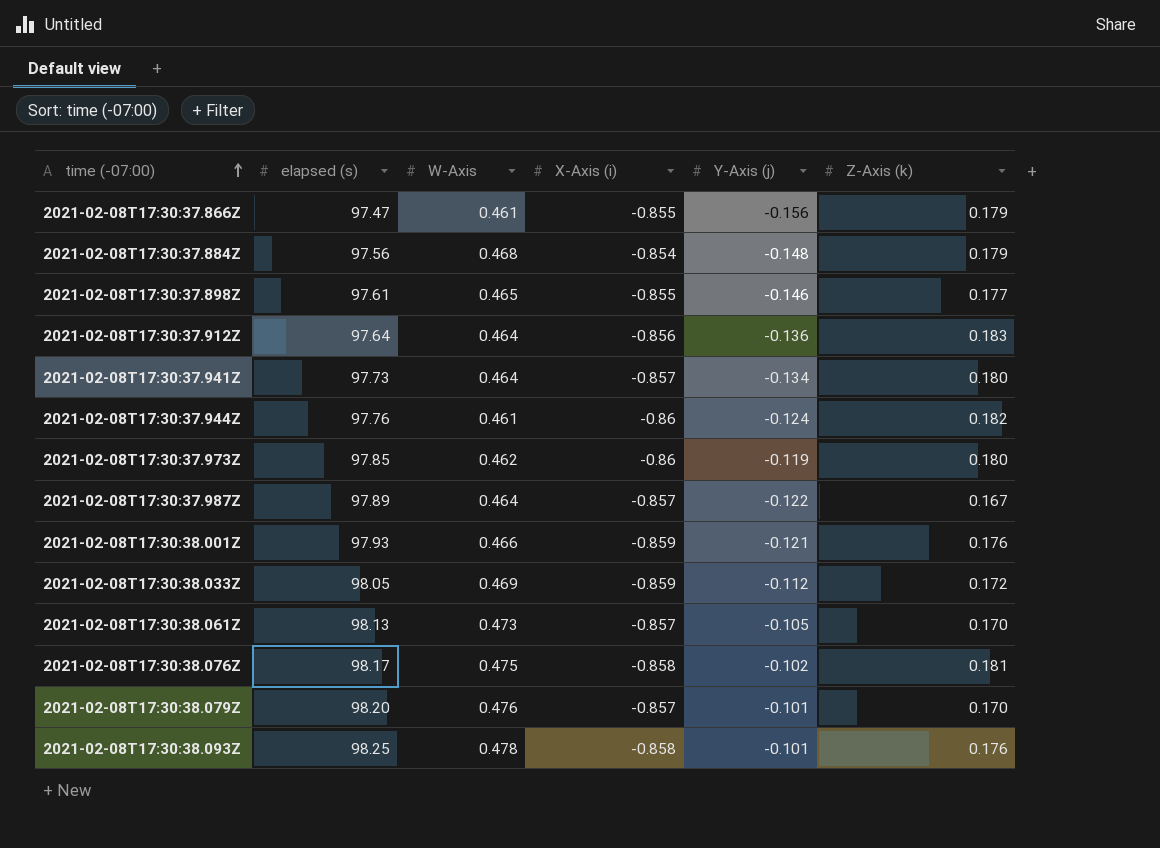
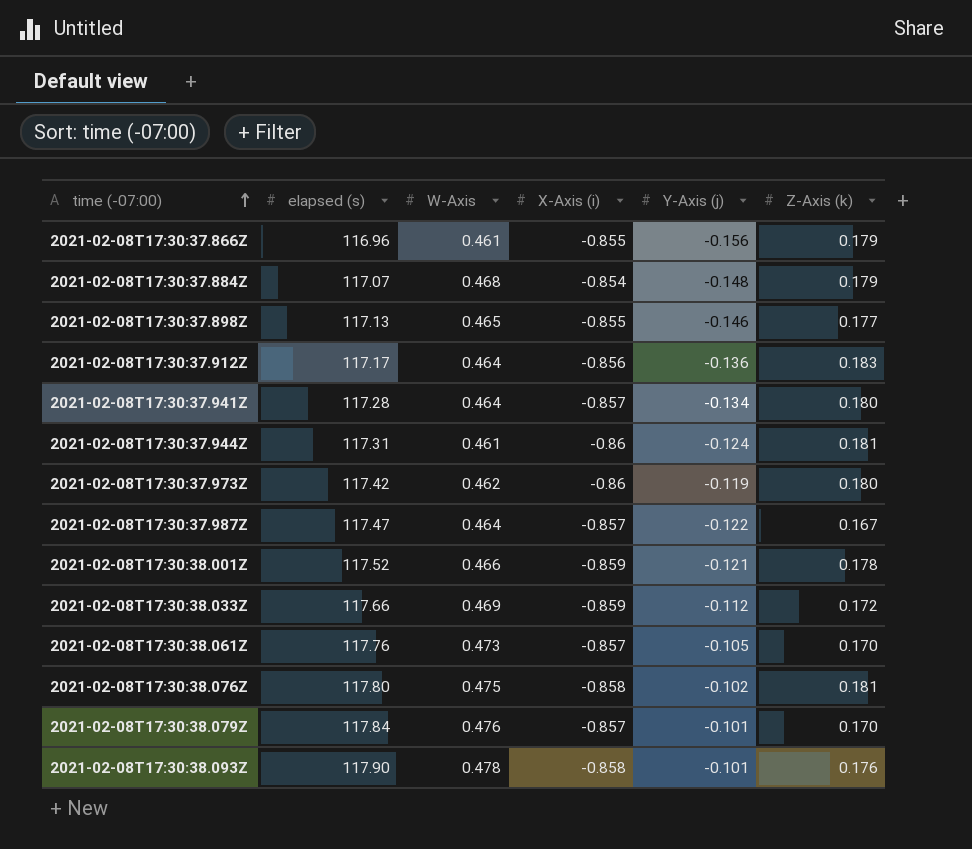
2021-02-08T17:30:37.866Z | elapsed (s): 97.47 -> 116.96
2021-02-08T17:30:37.884Z | elapsed (s): 97.56 -> 117.07
2021-02-08T17:30:37.898Z | elapsed (s): 97.61 -> 117.13
2021-02-08T17:30:37.912Z | elapsed (s): 97.64 -> 117.17
2021-02-08T17:30:37.941Z | elapsed (s): 97.73 -> 117.28
2021-02-08T17:30:37.944Z | elapsed (s): 97.76 -> 117.31
2021-02-08T17:30:37.944Z | Z-Axis (k): 0.182 -> 0.181
2021-02-08T17:30:37.973Z | elapsed (s): 97.85 -> 117.42
2021-02-08T17:30:37.987Z | elapsed (s): 97.89 -> 117.47
2021-02-08T17:30:38.001Z | elapsed (s): 97.93 -> 117.52
2021-02-08T17:30:38.001Z | Z-Axis (k): 0.176 -> 0.178
2021-02-08T17:30:38.033Z | elapsed (s): 98.05 -> 117.66
2021-02-08T17:30:38.061Z | elapsed (s): 98.13 -> 117.76
2021-02-08T17:30:38.076Z | elapsed (s): 98.17 -> 117.80
2021-02-08T17:30:38.079Z | elapsed (s): 98.20 -> 117.84
2021-02-08T17:30:38.093Z | elapsed (s): 98.25 -> 117.90

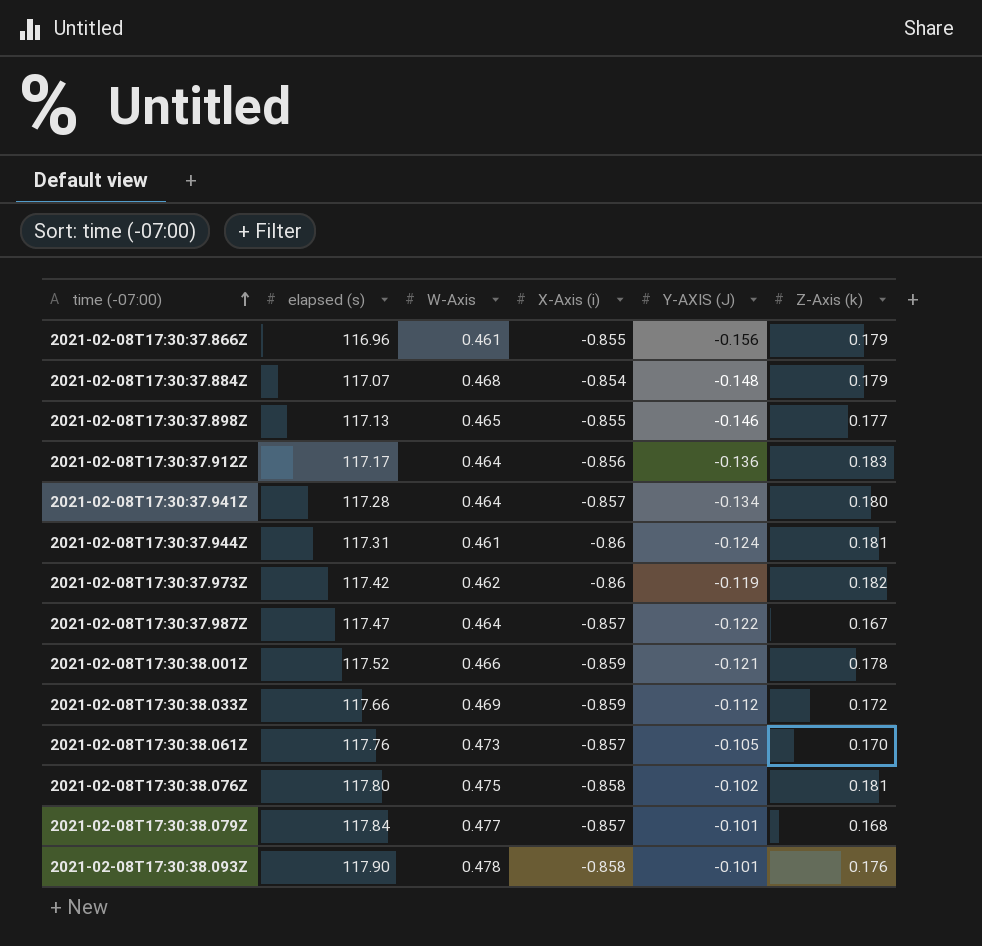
column name: Y-Axis (j) -> Y-AXIS (J)
2021-02-08T17:30:37.973Z | Z-Axis (k): 0.180 -> 0.182
2021-02-08T17:30:38.079Z | W-Axis: 0.476 -> 0.477
2021-02-08T17:30:38.079Z | Z-Axis (k): 0.170 -> 0.168

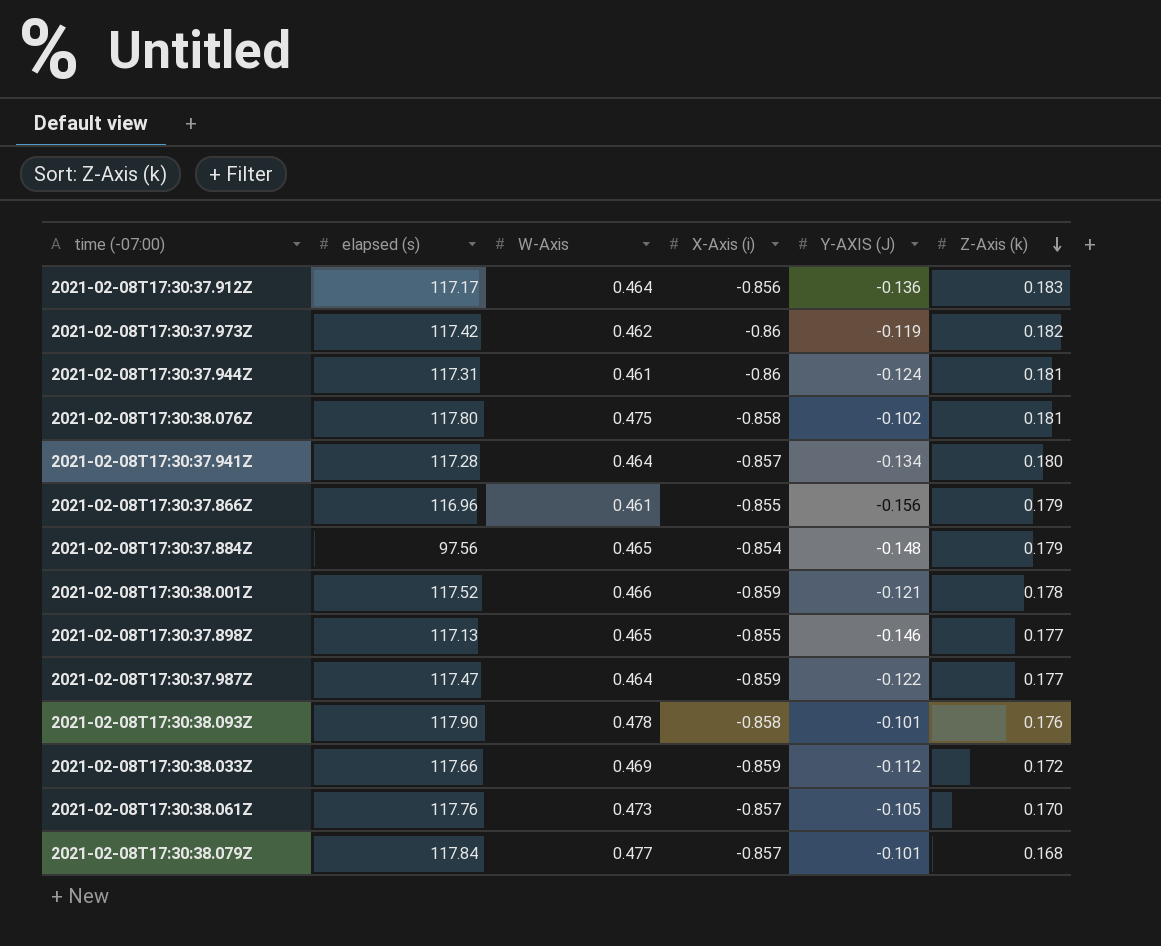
row order: time (-07:00) ascending -> Z-Axis (k) descending
2021-02-08T17:30:37.884Z | elapsed (s): 117.07 -> 97.56
2021-02-08T17:30:37.884Z | W-Axis: 0.468 -> 0.465
2021-02-08T17:30:37.987Z | X-Axis (i): -0.857 -> -0.859
2021-02-08T17:30:37.987Z | Z-Axis (k): 0.167 -> 0.177

